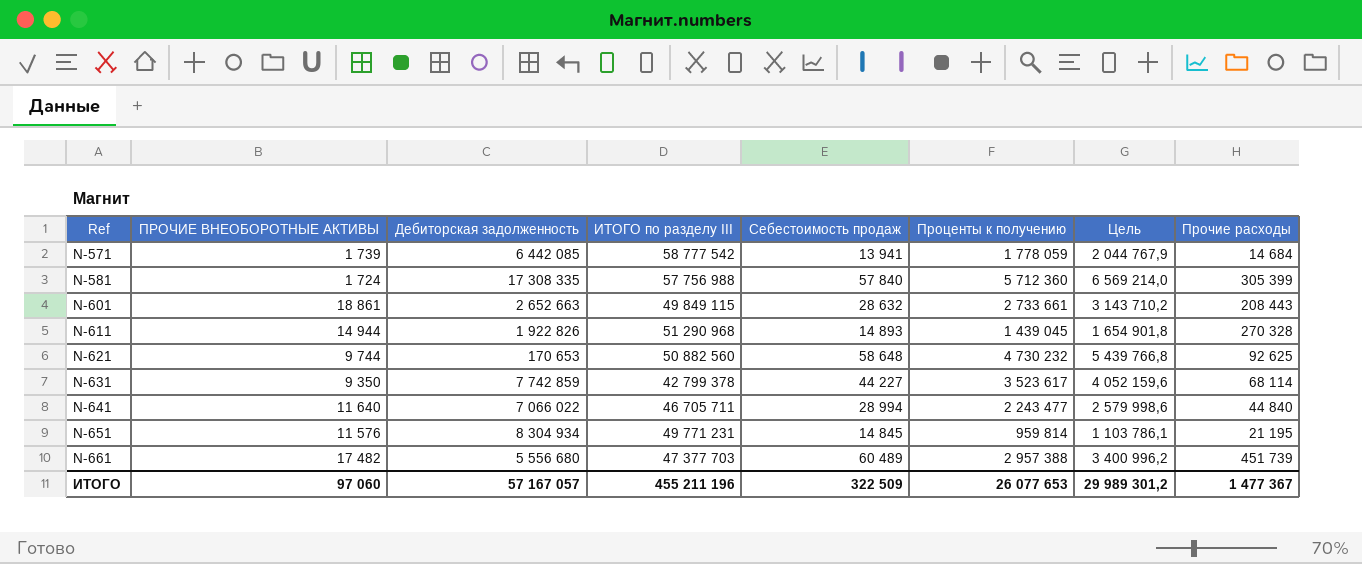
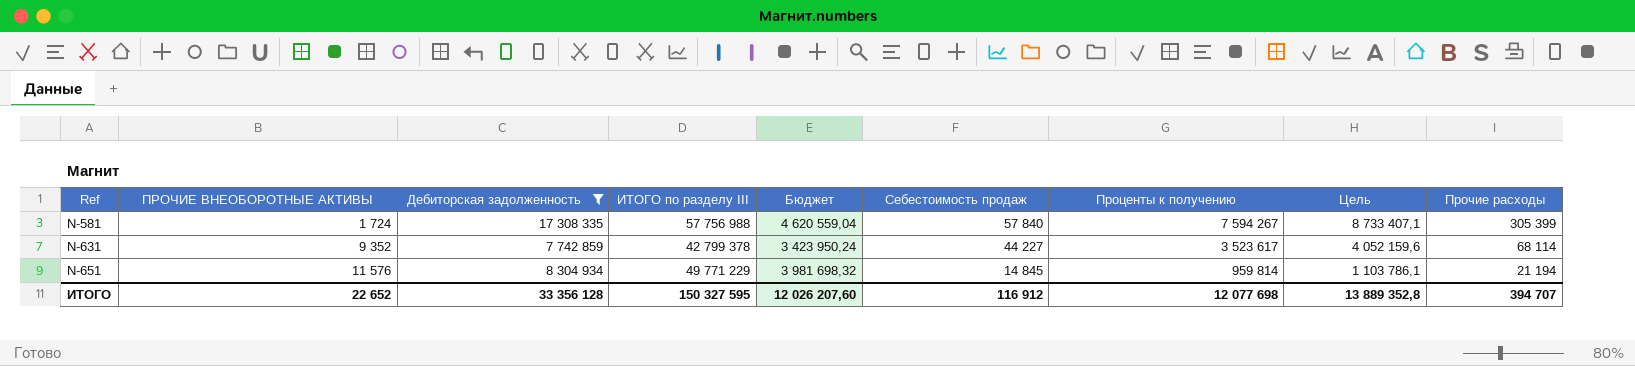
filter: none -> Дебиторская задолженность >= 7 742 859
column Бюджет | formula: none -> [ИТОГО по разделу III] * 0,08
N-581 | Проценты к получению: 5 712 360 -> 7 594 267
N-581 | Цель: 6 569 214,0 -> 8 733 407,1
N-631 | ПРОЧИЕ ВНЕОБОРОТНЫЕ АКТИВЫ: 9 350 -> 9 352
N-651 | ИТОГО по разделу III: 49 771 231 -> 49 771 229
N-651 | Прочие расходы: 21 195 -> 21 194
ИТОГО | ПРОЧИЕ ВНЕОБОРОТНЫЕ АКТИВЫ: 97 060 -> 22 652
ИТОГО | Дебиторская задолженность: 57 167 057 -> 33 356 128
ИТОГО | ИТОГО по разделу III: 455 211 196 -> 150 327 595
ИТОГО | Себестоимость продаж: 322 509 -> 116 912
ИТОГО | Проценты к получению: 26 077 653 -> 12 077 698
ИТОГО | Цель: 29 989 301,2 -> 13 889 352,8
ИТОГО | Прочие расходы: 1 477 367 -> 394 707

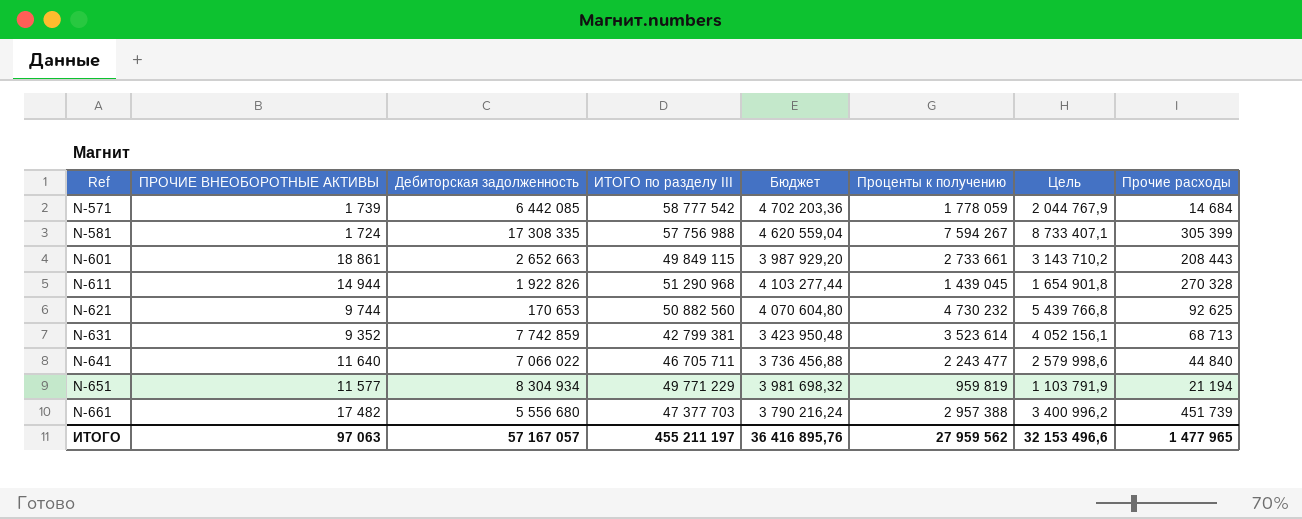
filter: Дебиторская задолженность >= 7 742 859 -> none
column Себестоимость продаж | position: 6 -> none
N-631 | ИТОГО по разделу III: 42 799 378 -> 42 799 381
N-631 | Бюджет: 3 423 950,24 -> 3 423 950,48
N-631 | Проценты к получению: 3 523 617 -> 3 523 614
N-631 | Цель: 4 052 159,6 -> 4 052 156,1
N-631 | Прочие расходы: 68 114 -> 68 713
N-651 | ПРОЧИЕ ВНЕОБОРОТНЫЕ АКТИВЫ: 11 576 -> 11 577
N-651 | Проценты к получению: 959 814 -> 959 819
N-651 | Цель: 1 103 786,1 -> 1 103 791,9
ИТОГО | ПРОЧИЕ ВНЕОБОРОТНЫЕ АКТИВЫ: 22 652 -> 97 063
ИТОГО | Дебиторская задолженность: 33 356 128 -> 57 167 057
ИТОГО | ИТОГО по разделу III: 150 327 595 -> 455 211 197
ИТОГО | Бюджет: 12 026 207,60 -> 36 416 895,76
ИТОГО | Проценты к получению: 12 077 698 -> 27 959 562
ИТОГО | Цель: 13 889 352,8 -> 32 153 496,6
ИТОГО | Прочие расходы: 394 707 -> 1 477 965

